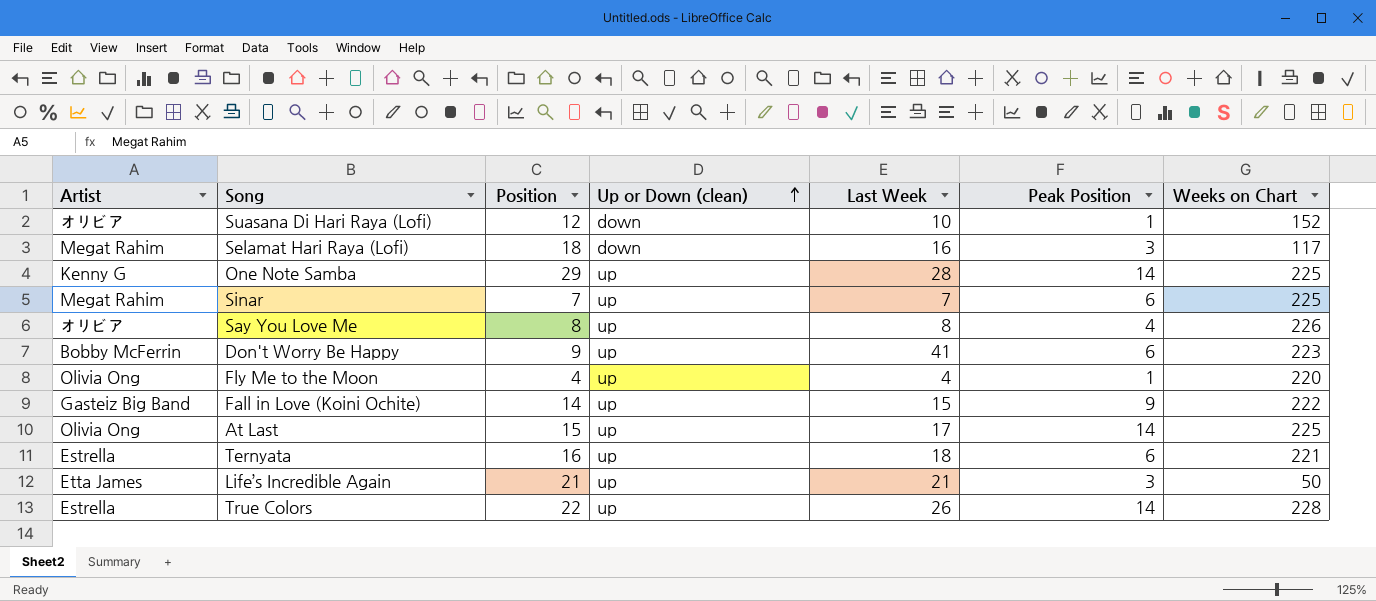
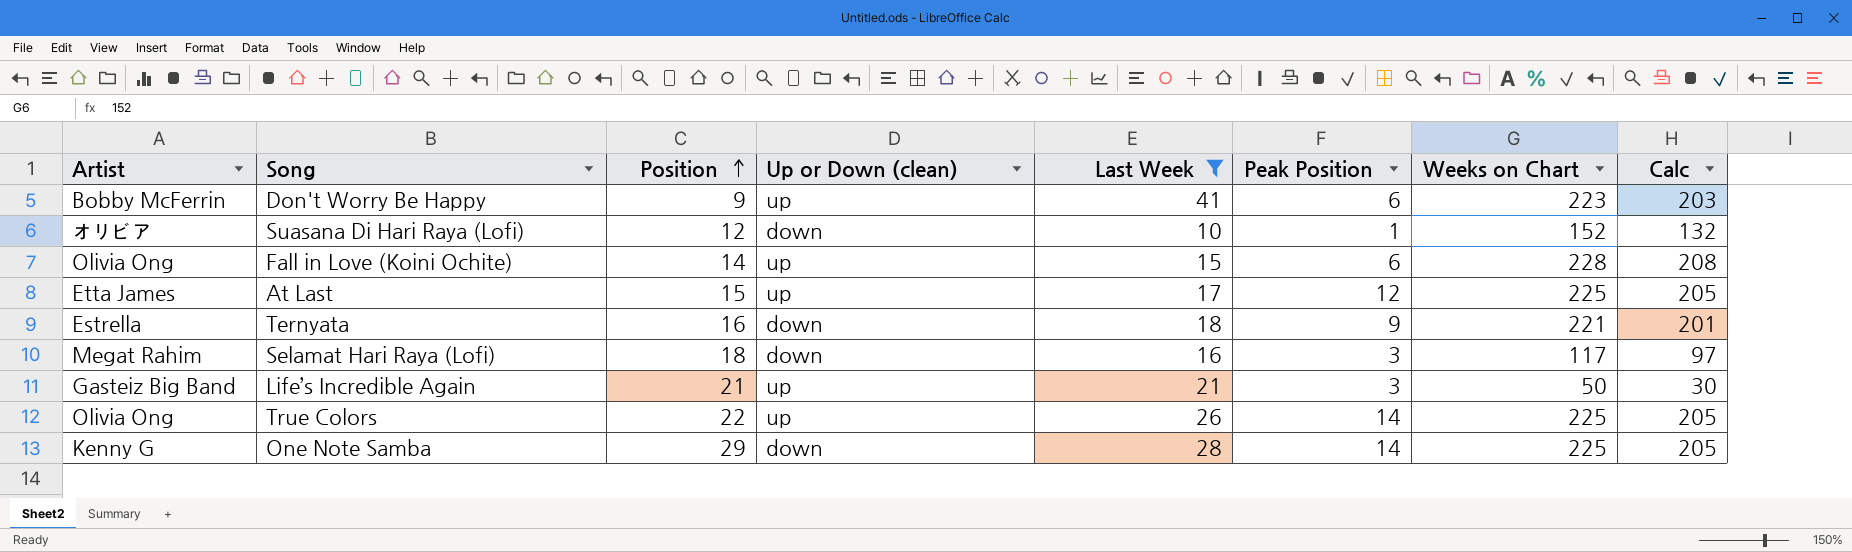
filter: none -> Last Week >= 10
row order: Up or Down (clean) ascending -> Position ascending
column Calc | formula: none -> [Weeks on Chart] - 20
Fall in Love (Koini Ochite) | Artist: Gasteiz Big Band -> Olivia Ong
Fall in Love (Koini Ochite) | Peak Position: 9 -> 6
Fall in Love (Koini Ochite) | Weeks on Chart: 222 -> 228
At Last | Artist: Olivia Ong -> Etta James
At Last | Peak Position: 14 -> 12
Ternyata | Up or Down (clean): up -> down
Ternyata | Peak Position: 6 -> 9
Life’s Incredible Again | Artist: Etta James -> Gasteiz Big Band
True Colors | Artist: Estrella -> Olivia Ong
True Colors | Weeks on Chart: 228 -> 225
One Note Samba | Up or Down (clean): up -> down

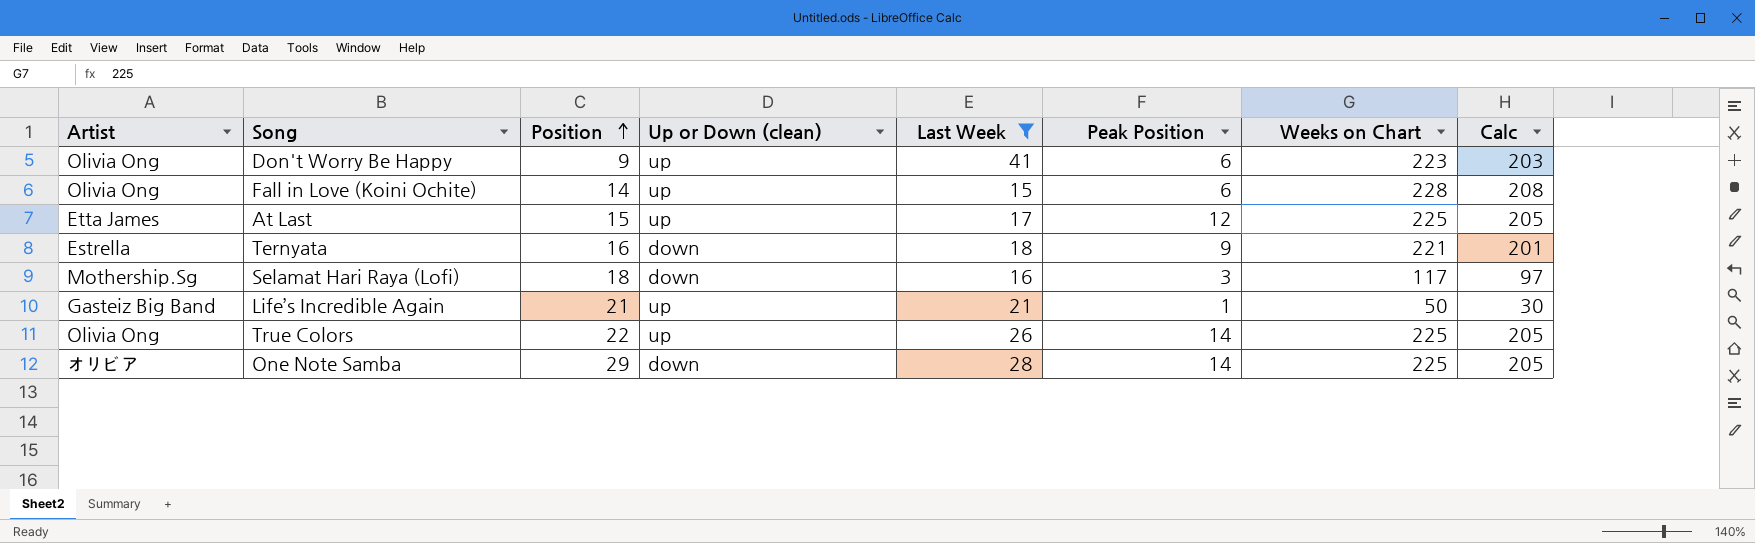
row Suasana Di Hari Raya (Lofi): オリビア | 12 | down | 10 | 1 | 152 | 132 -> none
Don't Worry Be Happy | Artist: Bobby McFerrin -> Olivia Ong
Selamat Hari Raya (Lofi) | Artist: Megat Rahim -> Mothership.Sg
Life’s Incredible Again | Peak Position: 3 -> 1
One Note Samba | Artist: Kenny G -> オリビア

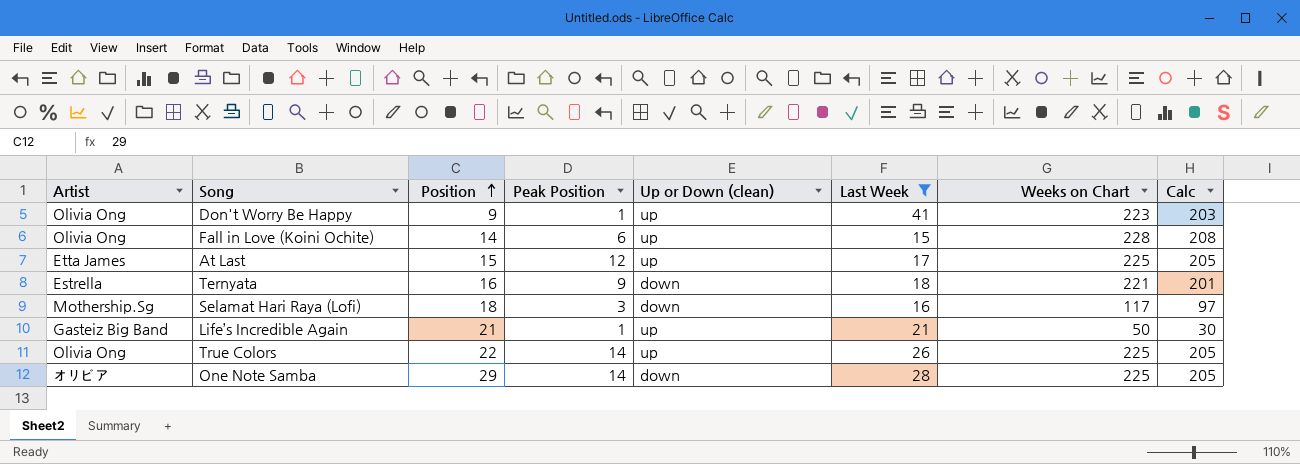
column Peak Position | position: 6 -> 4
Don't Worry Be Happy | Peak Position: 6 -> 1

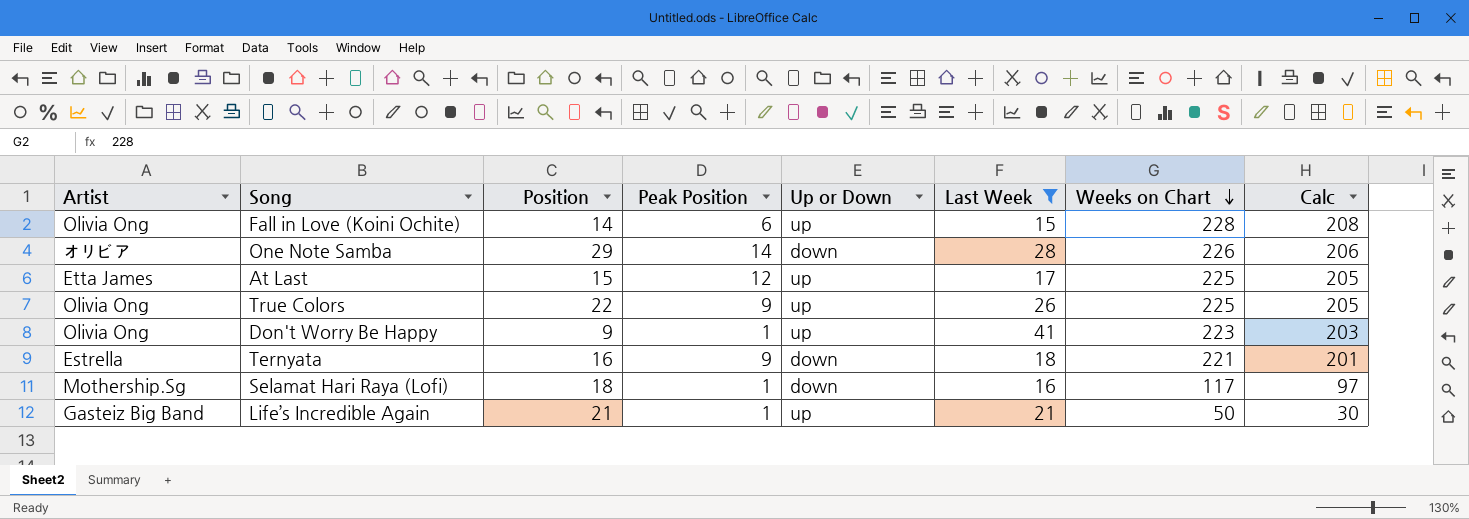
row order: Position ascending -> Weeks on Chart descending
column name: Up or Down (clean) -> Up or Down
One Note Samba | Weeks on Chart: 225 -> 226
One Note Samba | Calc: 205 -> 206
True Colors | Peak Position: 14 -> 9
Selamat Hari Raya (Lofi) | Peak Position: 3 -> 1

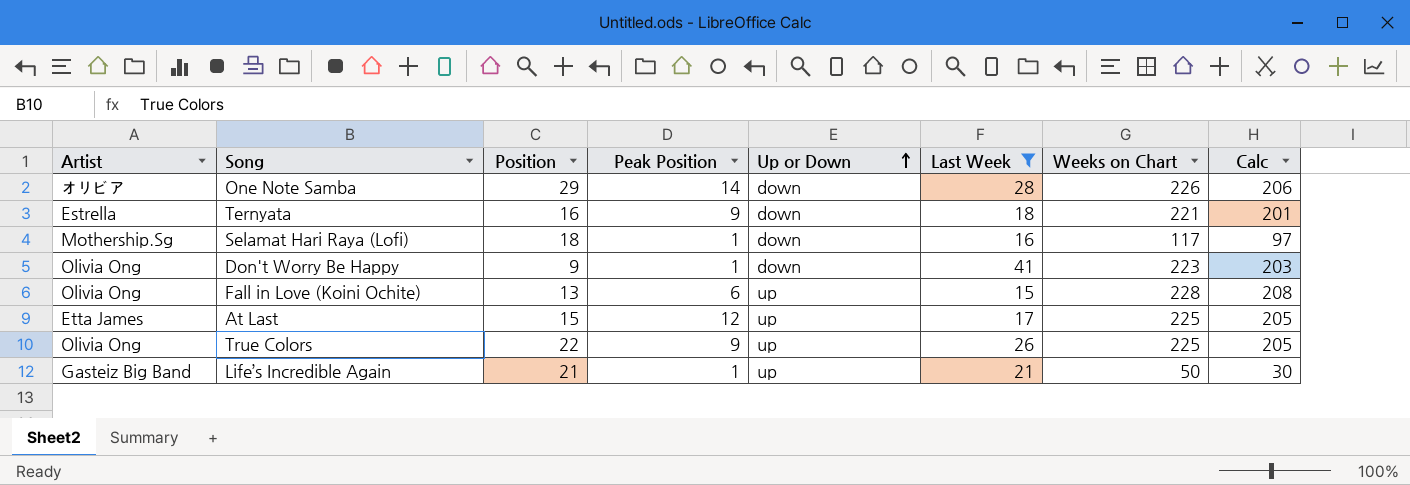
row order: Weeks on Chart descending -> Up or Down ascending
Don't Worry Be Happy | Up or Down: up -> down
Fall in Love (Koini Ochite) | Position: 14 -> 13

